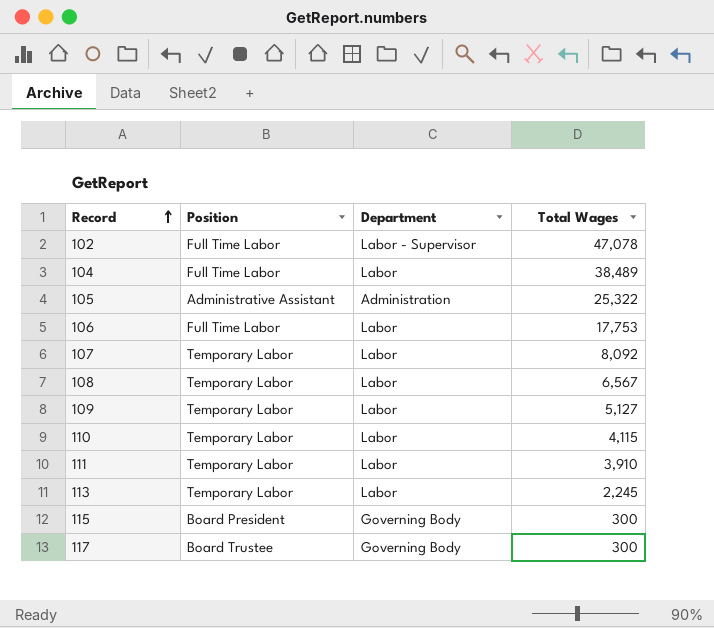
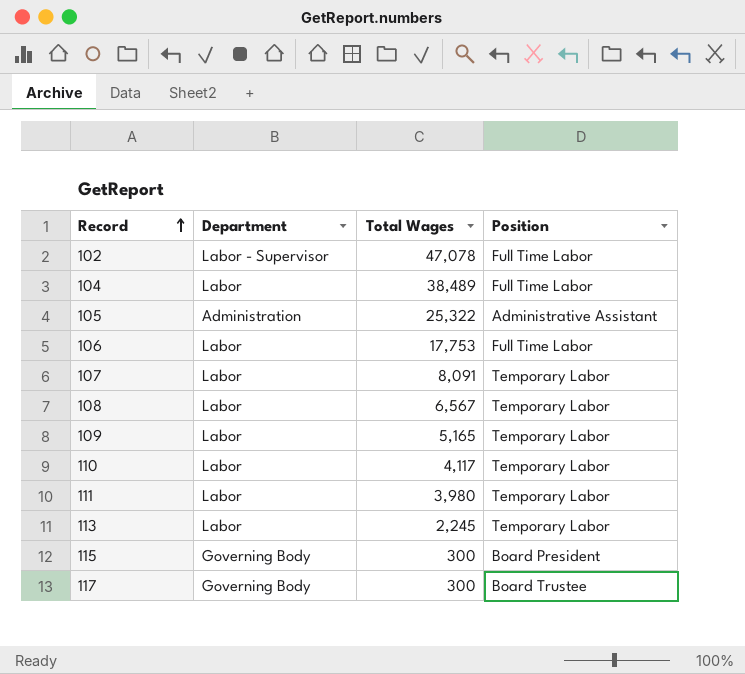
column Position | position: 2 -> 4
107 | Total Wages: 8,092 -> 8,091
109 | Total Wages: 5,127 -> 5,165
110 | Total Wages: 4,115 -> 4,117
111 | Total Wages: 3,910 -> 3,980

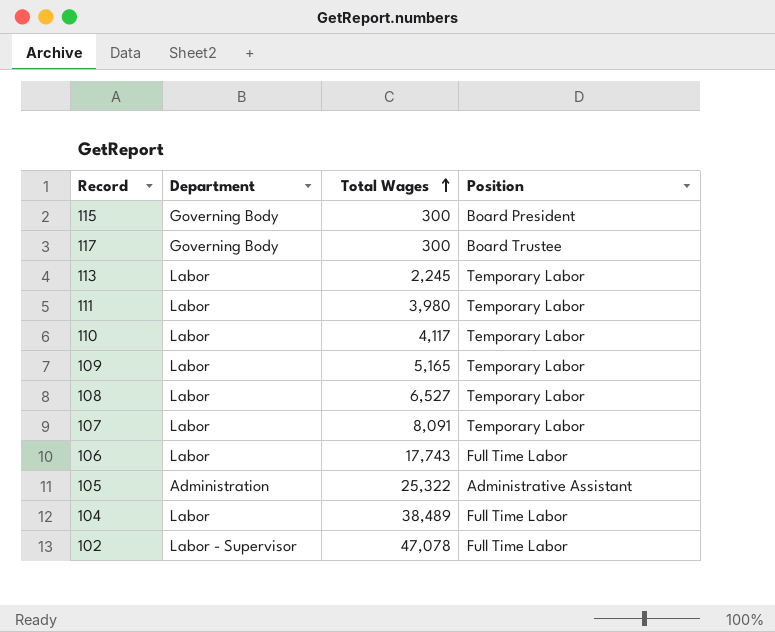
row order: Record ascending -> Total Wages ascending
108 | Total Wages: 6,567 -> 6,527
106 | Total Wages: 17,753 -> 17,743

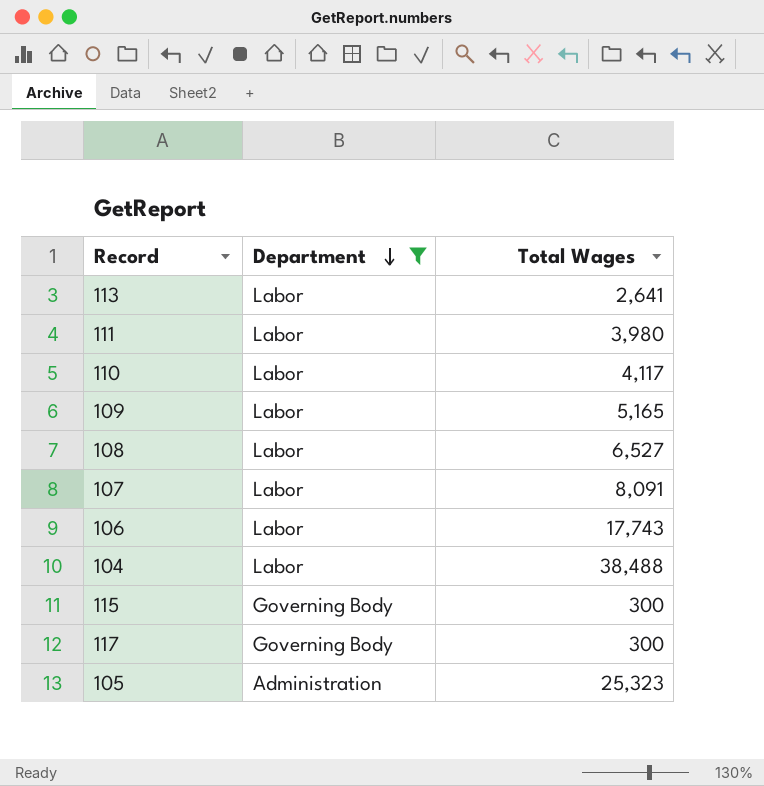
filter: none -> Department != Labor - Supervisor
row order: Total Wages ascending -> Department descending
column Position | position: 4 -> none
113 | Total Wages: 2,245 -> 2,641
104 | Total Wages: 38,489 -> 38,488
105 | Total Wages: 25,322 -> 25,323

